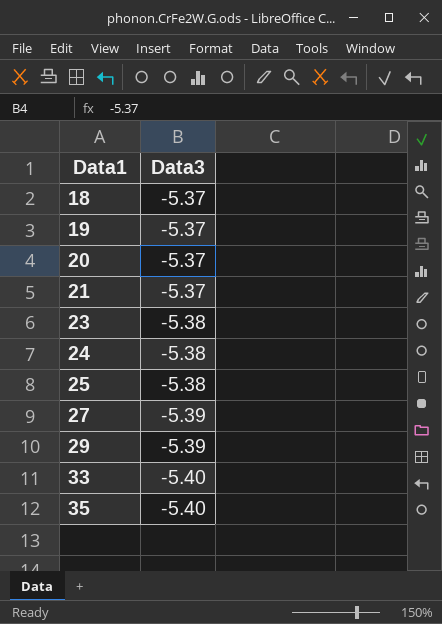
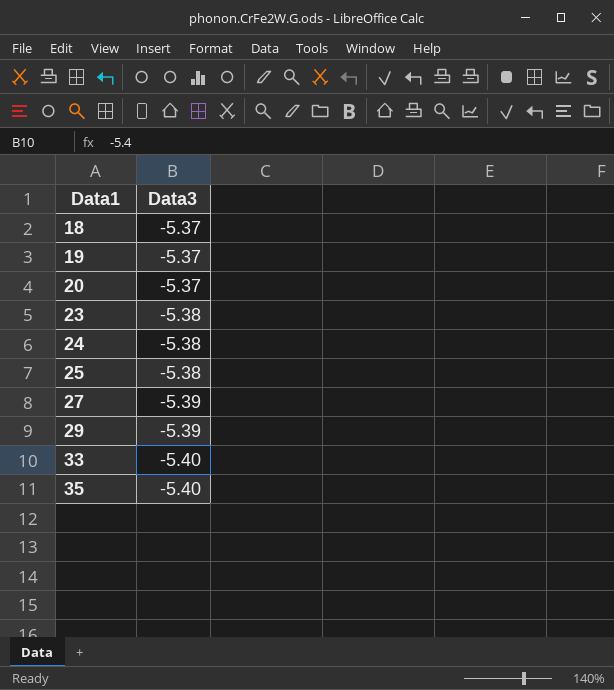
row 21: -5.37 -> none

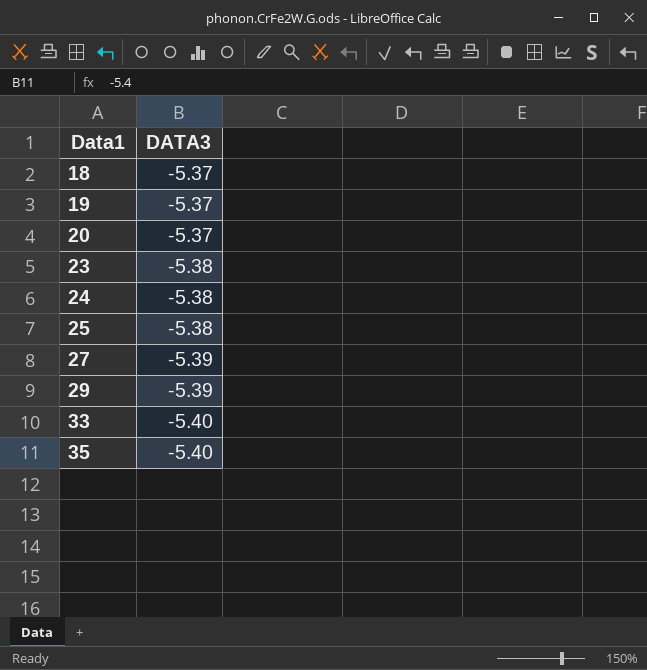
column name: Data3 -> DATA3

